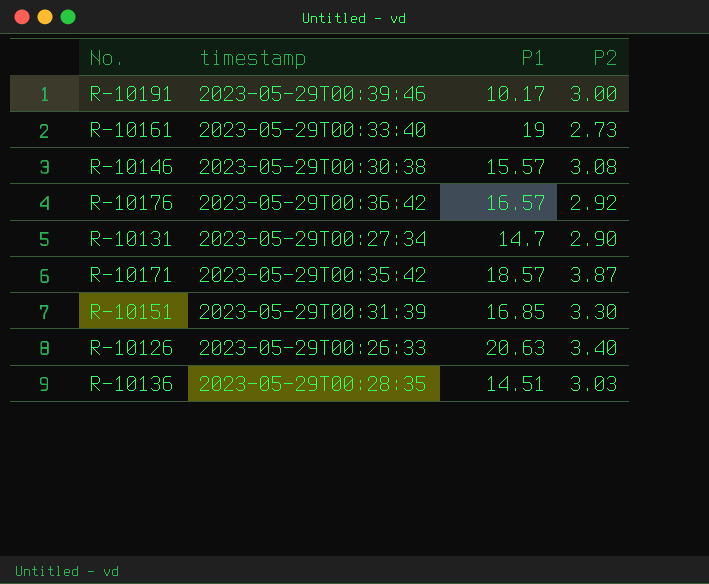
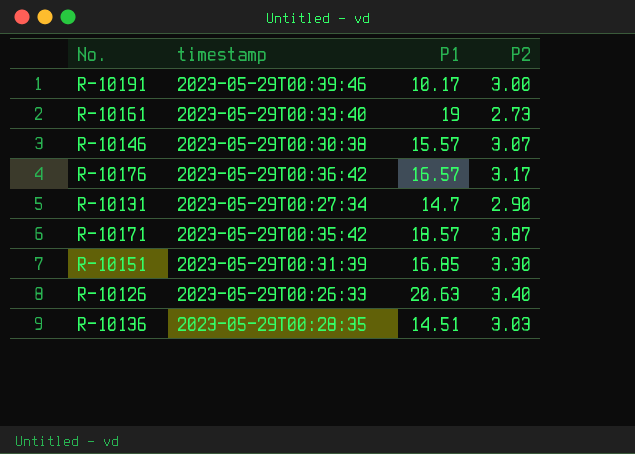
R-10146 | P2: 3.08 -> 3.07
R-10176 | P2: 2.92 -> 3.17

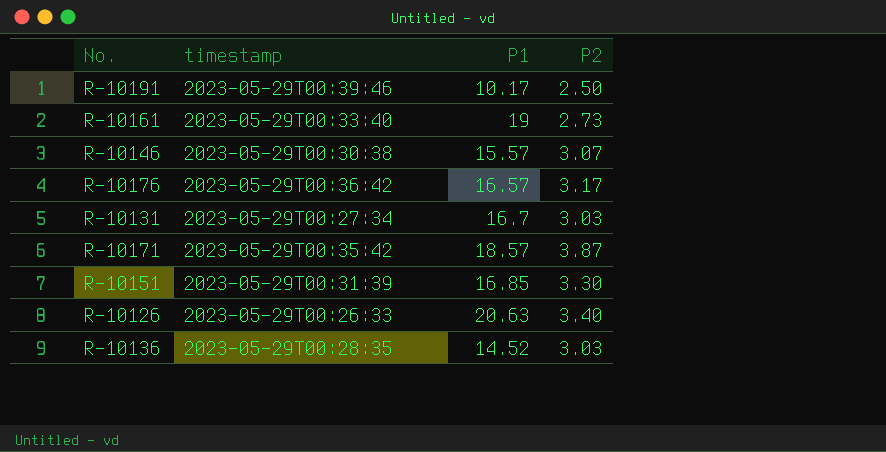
R-10191 | P2: 3.00 -> 2.50
R-10131 | P1: 14.7 -> 16.7
R-10131 | P2: 2.90 -> 3.03
R-10136 | P1: 14.51 -> 14.52

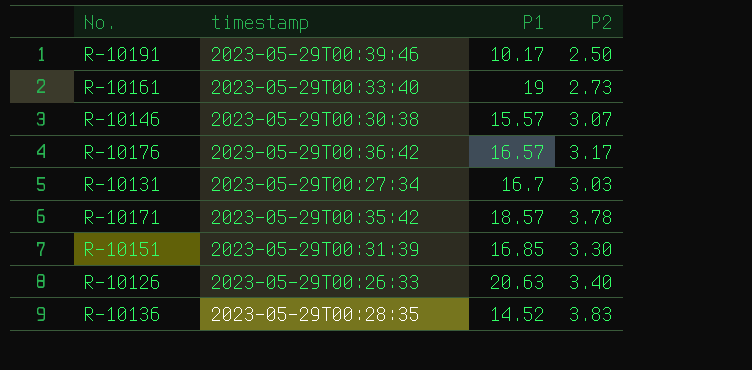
R-10171 | P2: 3.87 -> 3.78
R-10136 | P2: 3.03 -> 3.83

